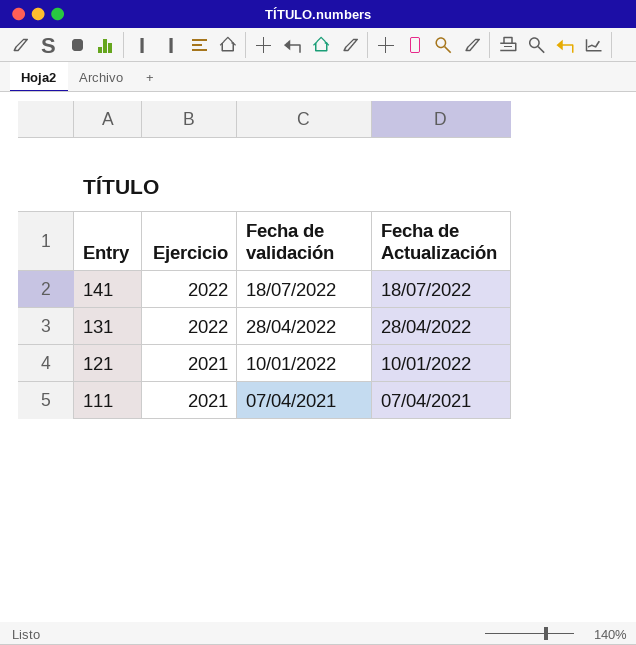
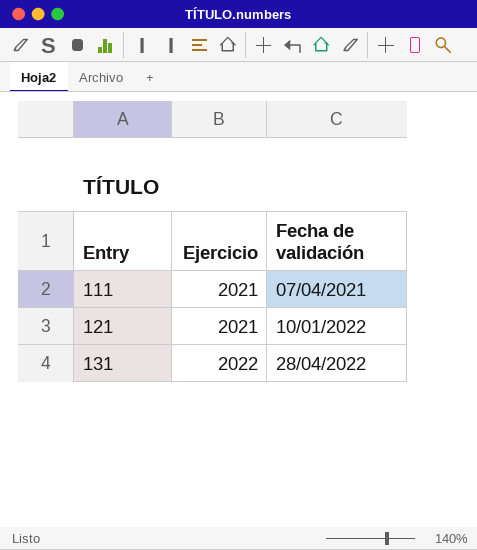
row order: Entry descending -> Entry ascending
column Fecha de Actualización | position: 4 -> none
row 141: 2022 | 18/07/2022 | 18/07/2022 -> none

